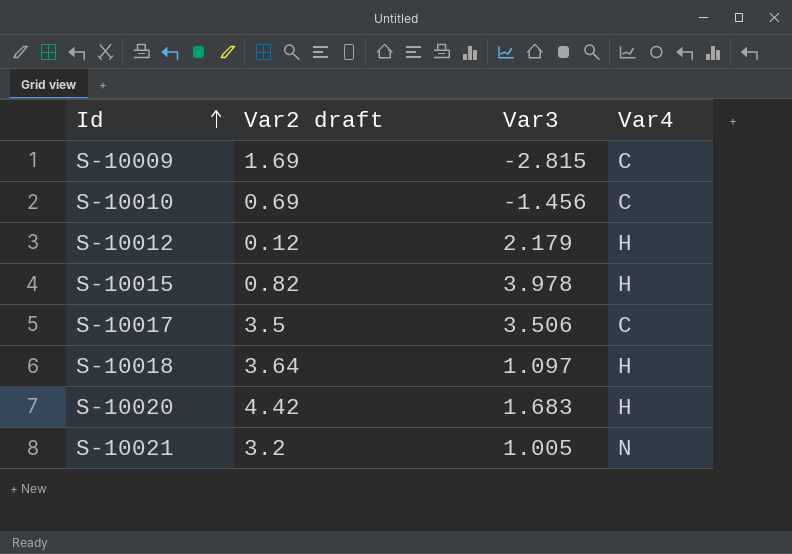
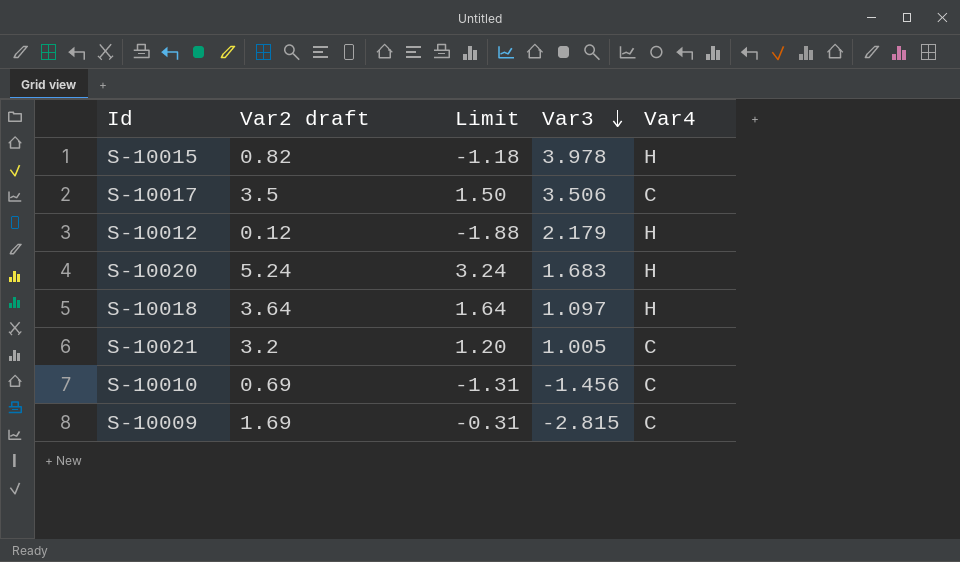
row order: Id ascending -> Var3 descending
column Limit | formula: none -> [Var2 draft] - 2
S-10020 | Var2 draft: 4.42 -> 5.24
S-10021 | Var4: N -> C

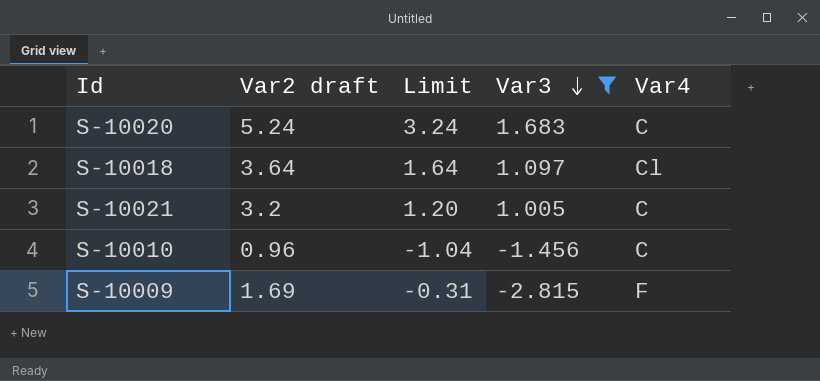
filter: none -> Var3 <= 1.683
S-10020 | Var4: H -> C
S-10018 | Var4: H -> Cl
S-10010 | Var2 draft: 0.69 -> 0.96
S-10010 | Limit: -1.31 -> -1.04
S-10009 | Var4: C -> F

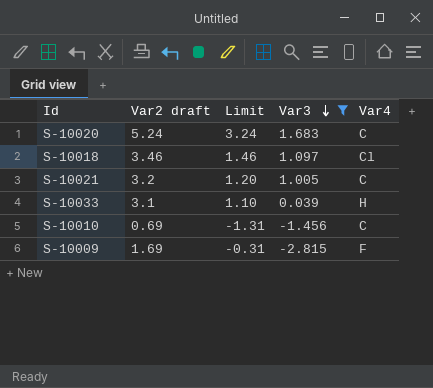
S-10018 | Var2 draft: 3.64 -> 3.46
S-10018 | Limit: 1.64 -> 1.46
row S-10033: none -> 3.1 | 1.10 | 0.039 | H
S-10010 | Var2 draft: 0.96 -> 0.69
S-10010 | Limit: -1.04 -> -1.31

